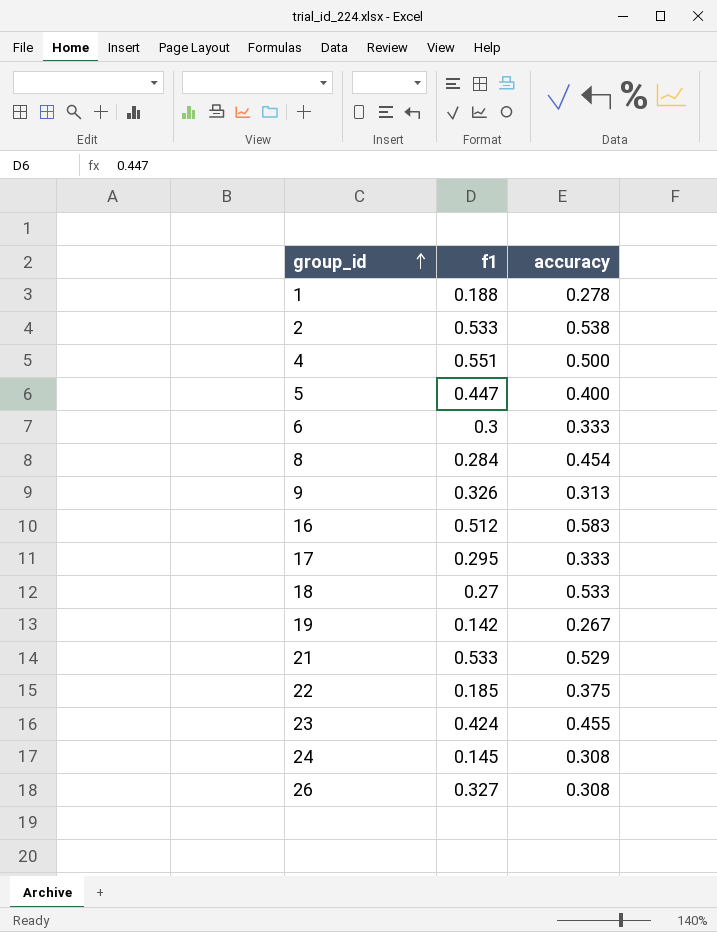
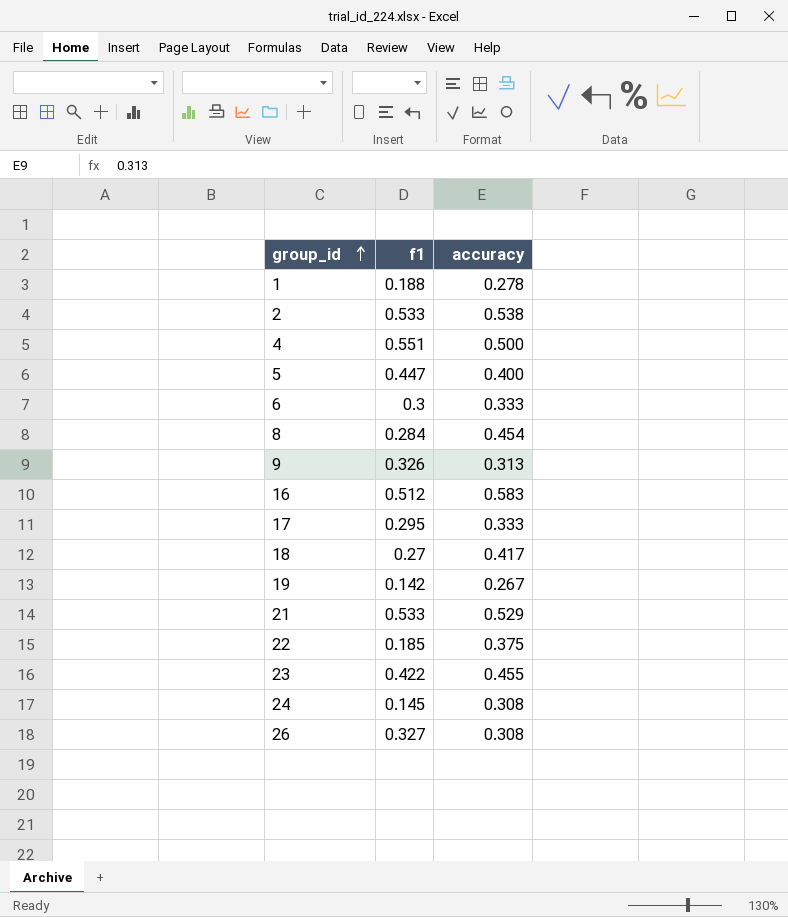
18 | accuracy: 0.533 -> 0.417
23 | f1: 0.424 -> 0.422

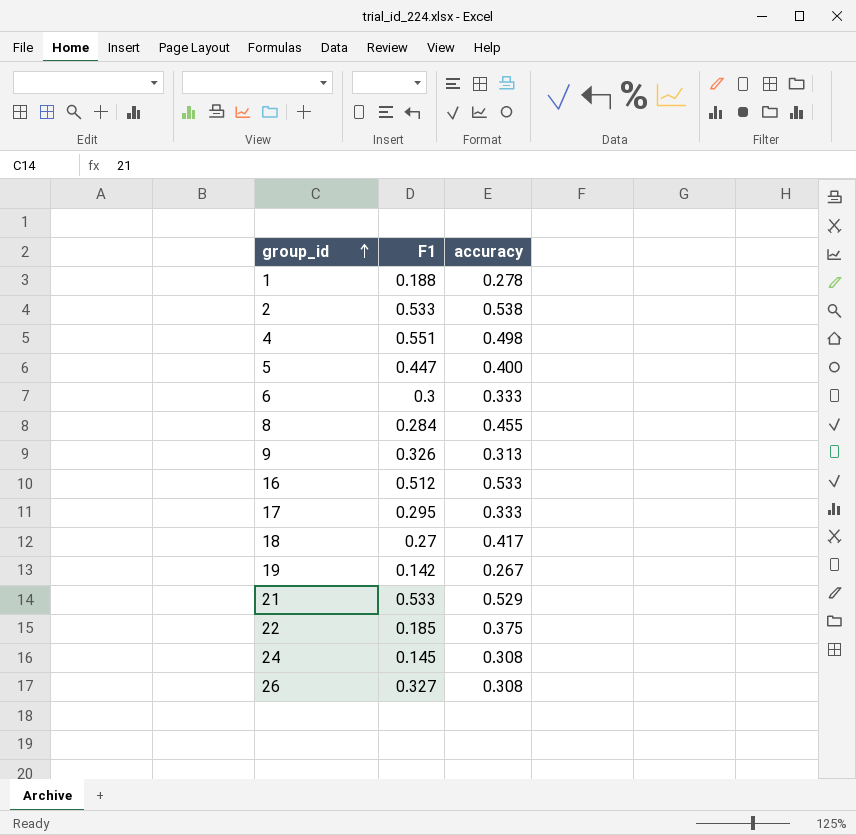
column name: f1 -> F1
row 23: 0.422 | 0.455 -> none
4 | accuracy: 0.500 -> 0.498
8 | accuracy: 0.454 -> 0.455
16 | accuracy: 0.583 -> 0.533

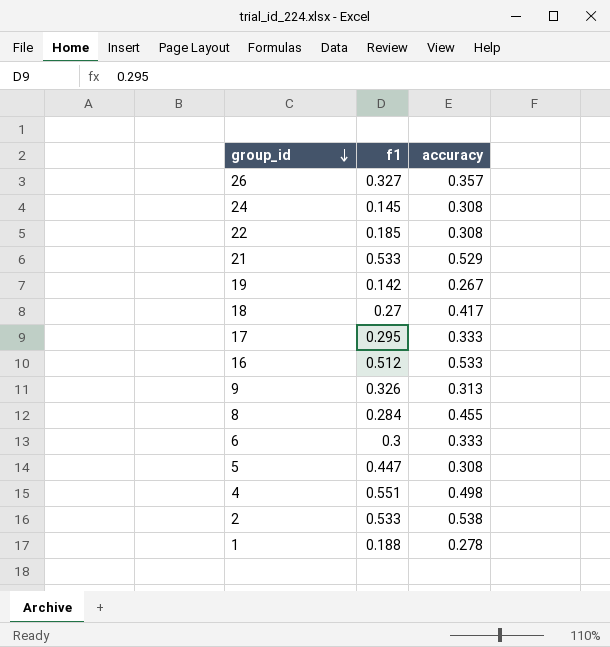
row order: group_id ascending -> group_id descending
column name: F1 -> f1
26 | accuracy: 0.308 -> 0.357
22 | accuracy: 0.375 -> 0.308
5 | accuracy: 0.400 -> 0.308

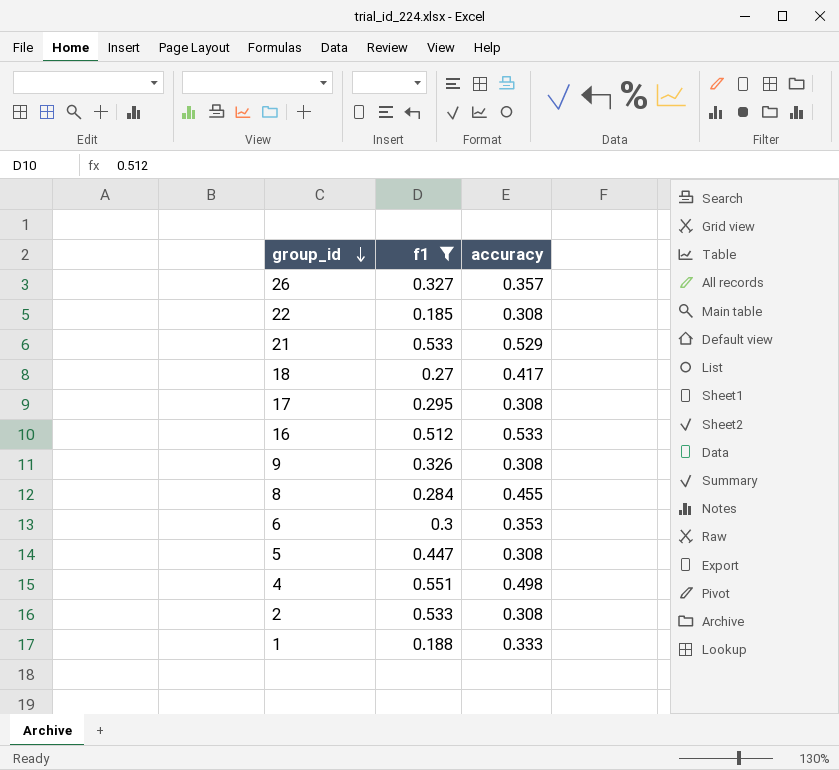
filter: none -> f1 >= 0.185
17 | accuracy: 0.333 -> 0.308
9 | accuracy: 0.313 -> 0.308
6 | accuracy: 0.333 -> 0.353
2 | accuracy: 0.538 -> 0.308
1 | accuracy: 0.278 -> 0.333

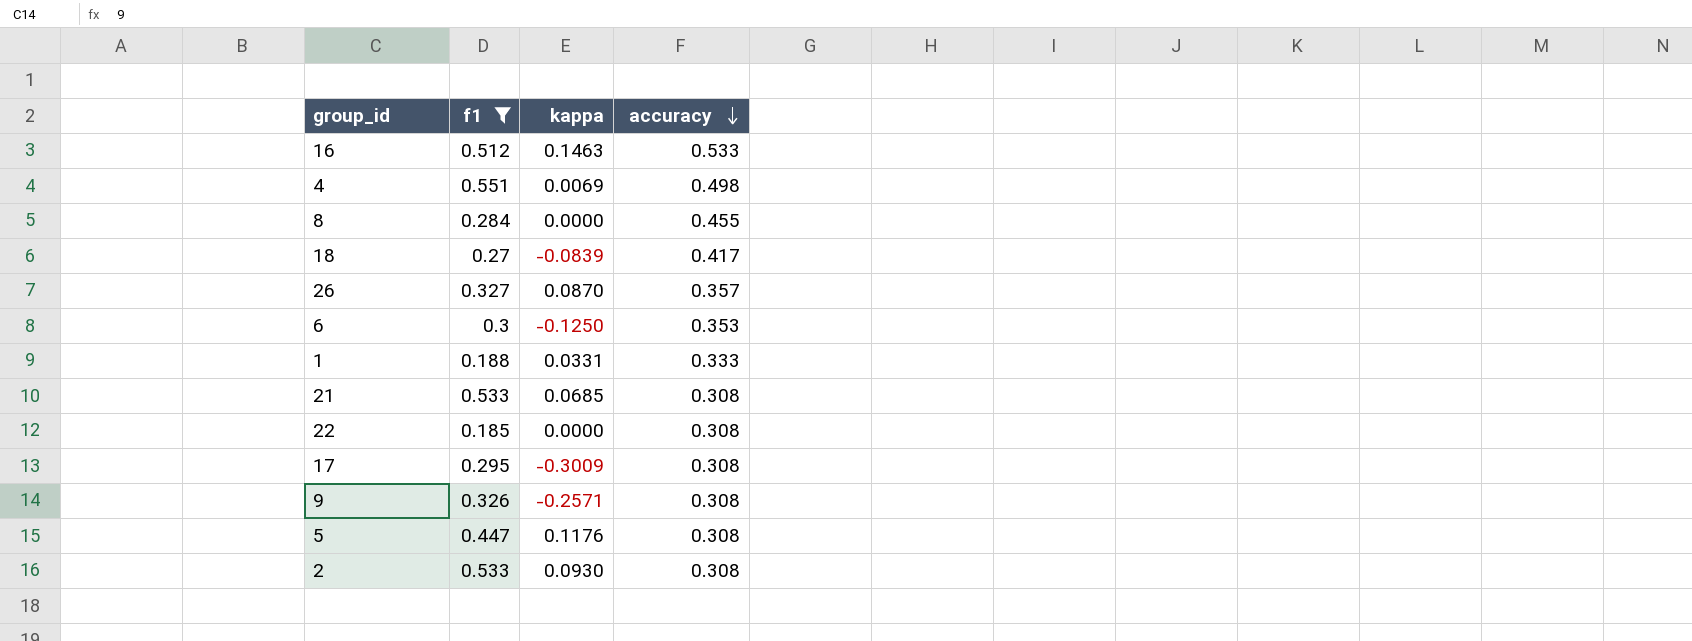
row order: group_id descending -> accuracy descending
column kappa | position: none -> 3
21 | accuracy: 0.529 -> 0.308

